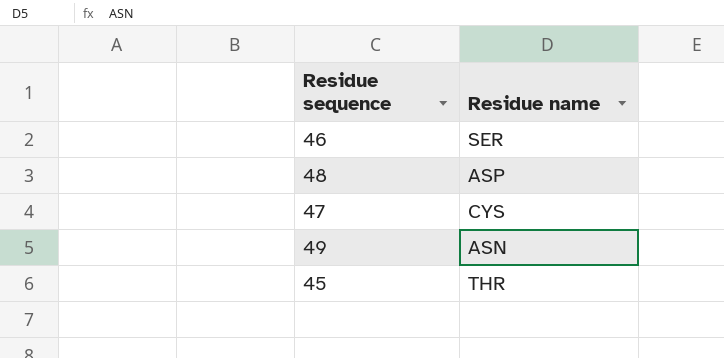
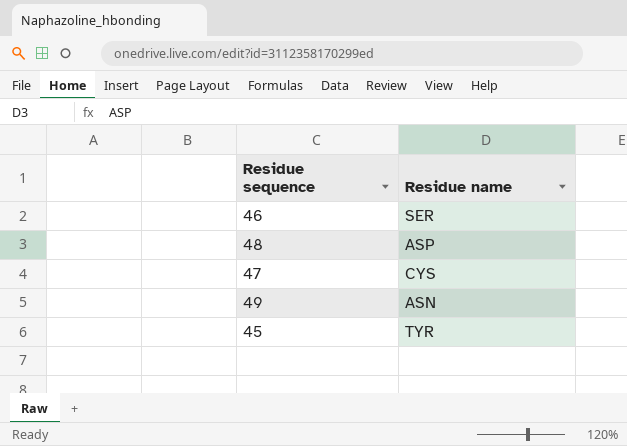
45 | Residue name: THR -> TYR

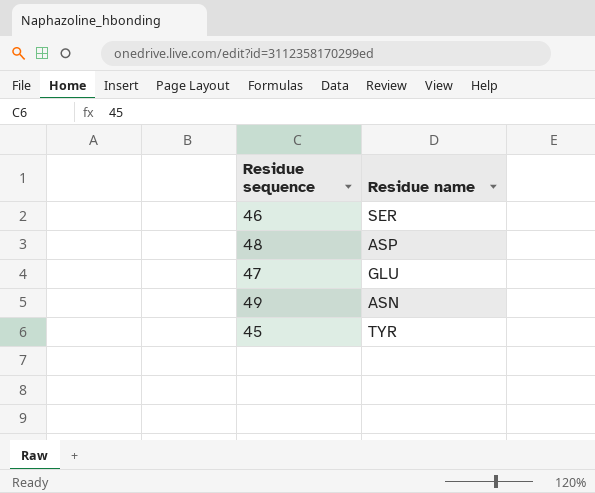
47 | Residue name: CYS -> GLU

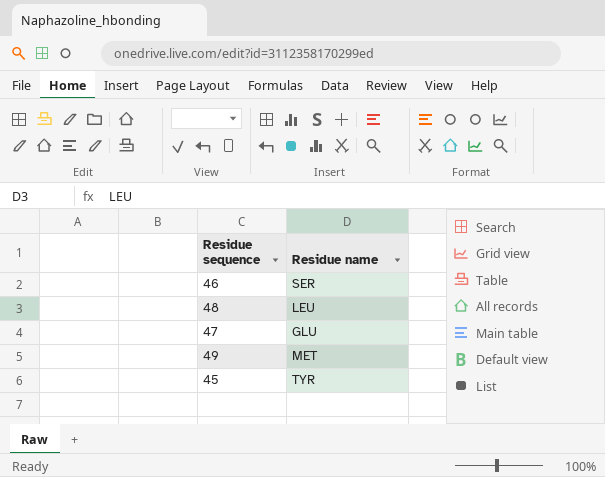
48 | Residue name: ASP -> LEU
49 | Residue name: ASN -> MET

